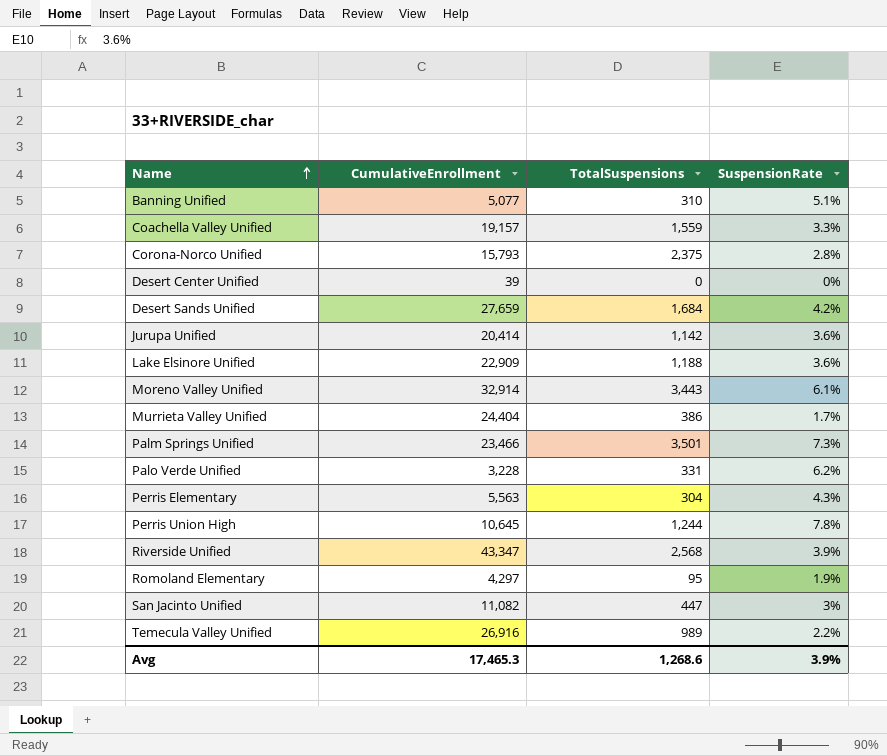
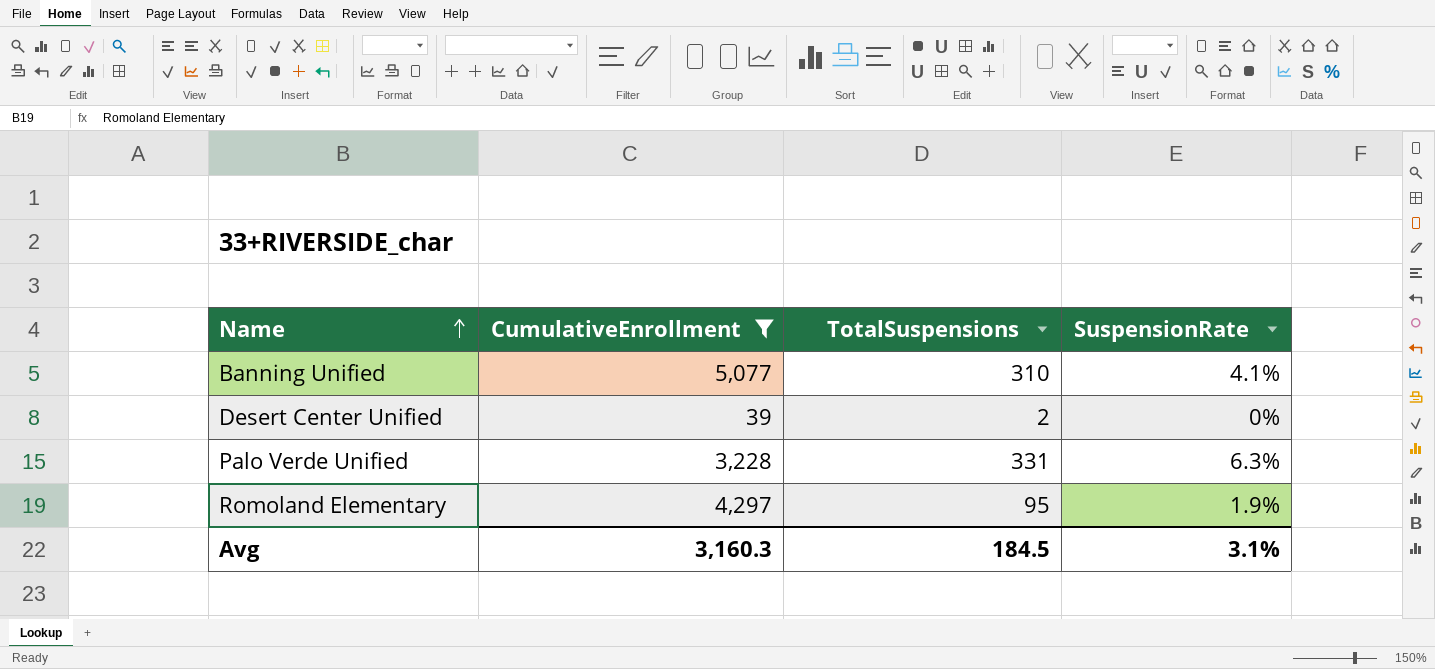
filter: none -> CumulativeEnrollment <= 5,077
Banning Unified | SuspensionRate: 5.1% -> 4.1%
Desert Center Unified | TotalSuspensions: 0 -> 2
Palo Verde Unified | SuspensionRate: 6.2% -> 6.3%
Avg | CumulativeEnrollment: 17,465.3 -> 3,160.3
Avg | TotalSuspensions: 1,268.6 -> 184.5
Avg | SuspensionRate: 3.9% -> 3.1%

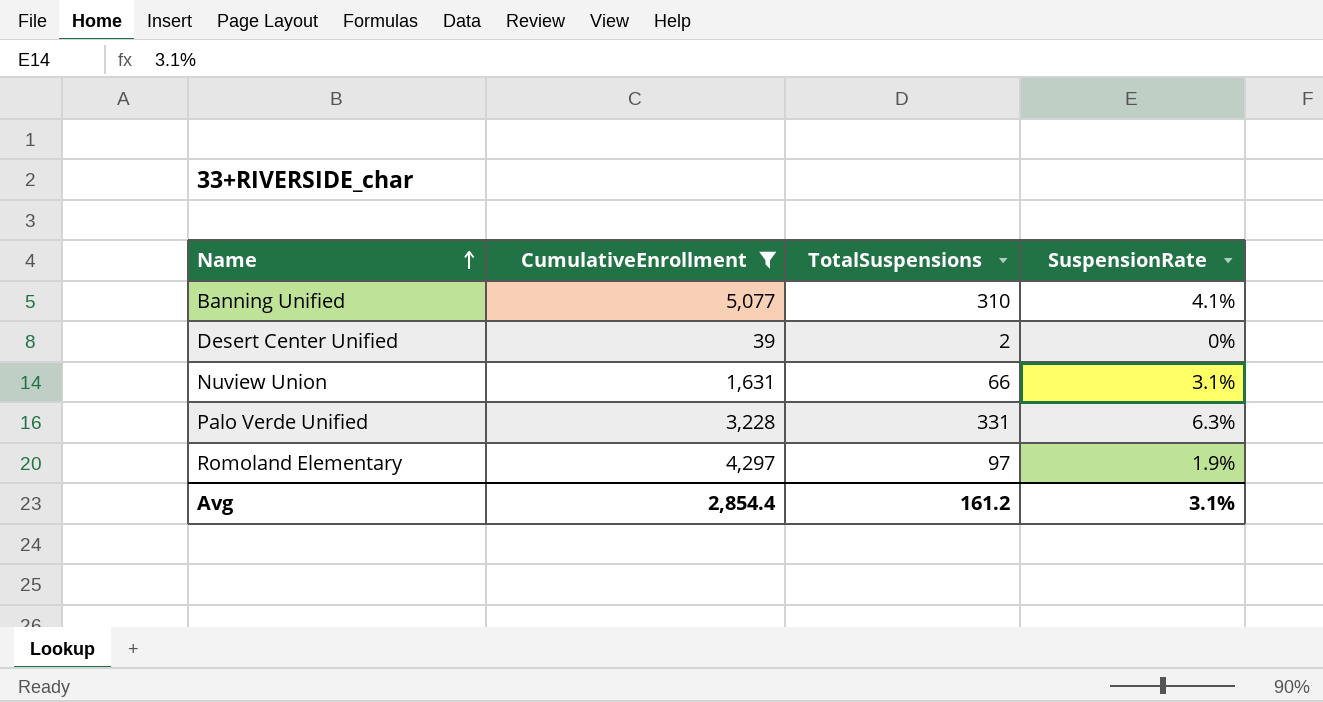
row Nuview Union: none -> 1,631 | 66 | 3.1%
Romoland Elementary | TotalSuspensions: 95 -> 97
Avg | CumulativeEnrollment: 3,160.3 -> 2,854.4
Avg | TotalSuspensions: 184.5 -> 161.2

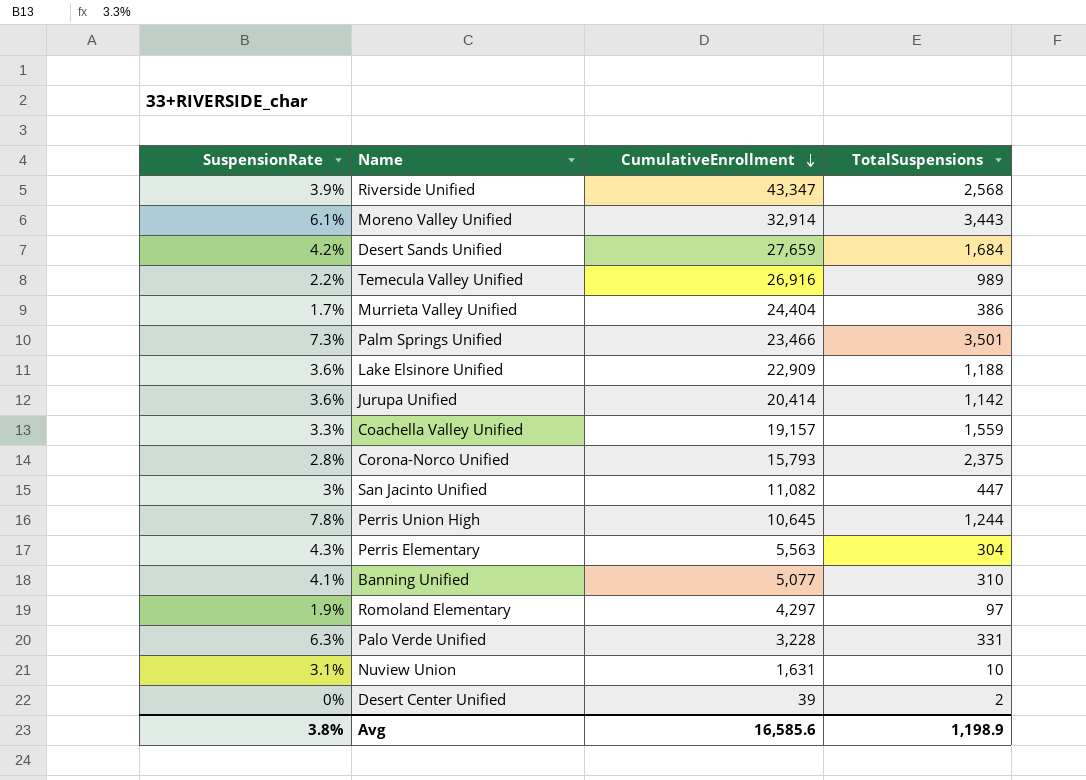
filter: CumulativeEnrollment <= 5,077 -> none
row order: Name ascending -> CumulativeEnrollment descending
column SuspensionRate | position: 4 -> 1
Nuview Union | TotalSuspensions: 66 -> 10
Avg | SuspensionRate: 3.1% -> 3.8%
Avg | CumulativeEnrollment: 2,854.4 -> 16,585.6
Avg | TotalSuspensions: 161.2 -> 1,198.9

